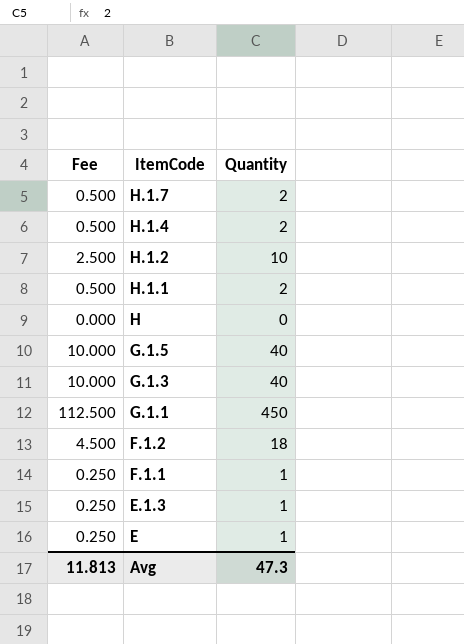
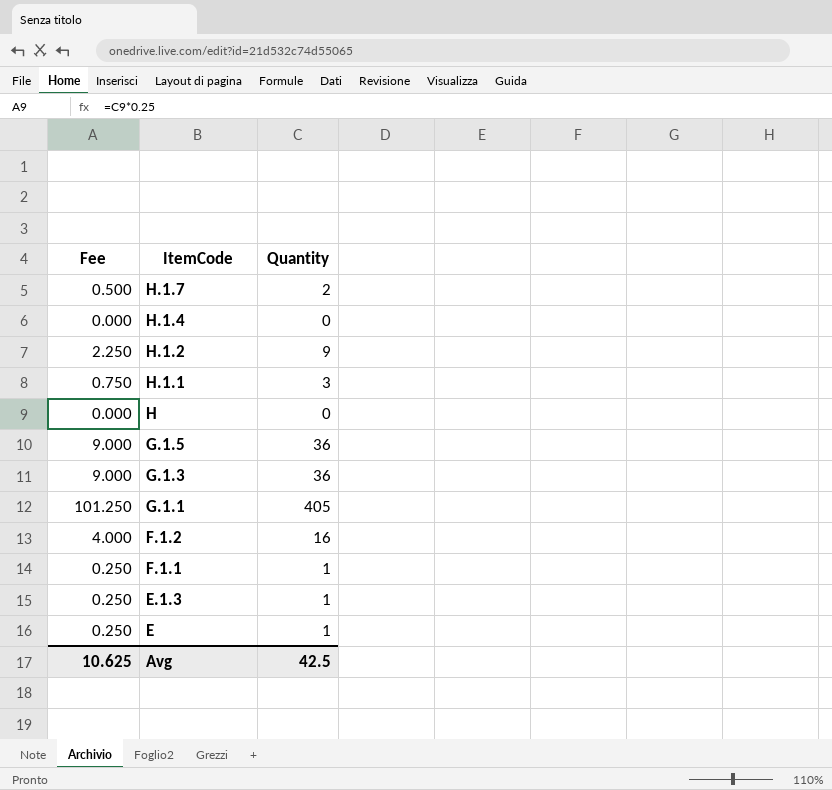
H.1.4 | Fee: 0.500 -> 0.000
H.1.4 | Quantity: 2 -> 0
H.1.2 | Fee: 2.500 -> 2.250
H.1.2 | Quantity: 10 -> 9
H.1.1 | Fee: 0.500 -> 0.750
H.1.1 | Quantity: 2 -> 3
G.1.5 | Fee: 10.000 -> 9.000
G.1.5 | Quantity: 40 -> 36
G.1.3 | Fee: 10.000 -> 9.000
G.1.3 | Quantity: 40 -> 36
G.1.1 | Fee: 112.500 -> 101.250
G.1.1 | Quantity: 450 -> 405
F.1.2 | Fee: 4.500 -> 4.000
F.1.2 | Quantity: 18 -> 16
Avg | Fee: 11.813 -> 10.625
Avg | Quantity: 47.3 -> 42.5

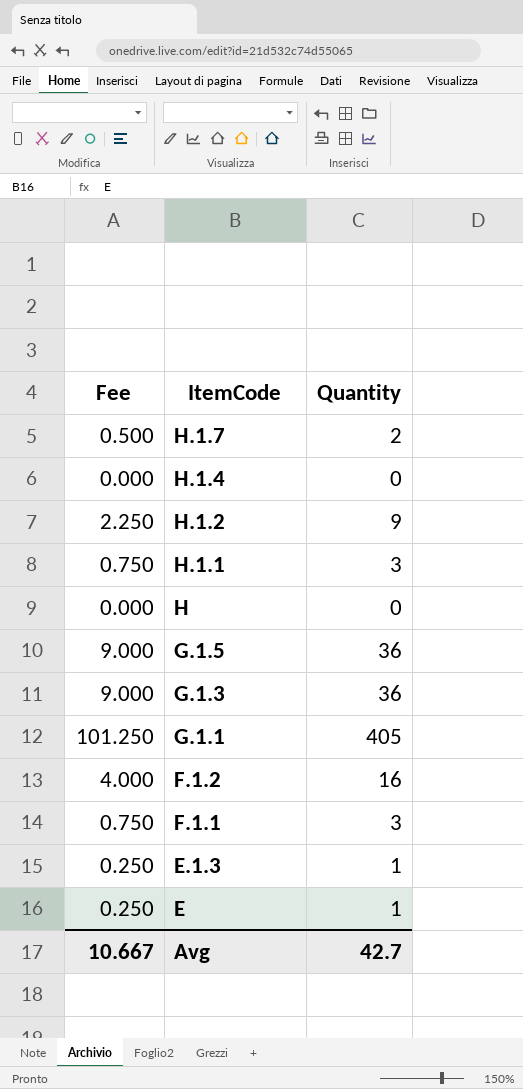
F.1.1 | Fee: 0.250 -> 0.750
F.1.1 | Quantity: 1 -> 3
Avg | Fee: 10.625 -> 10.667
Avg | Quantity: 42.5 -> 42.7

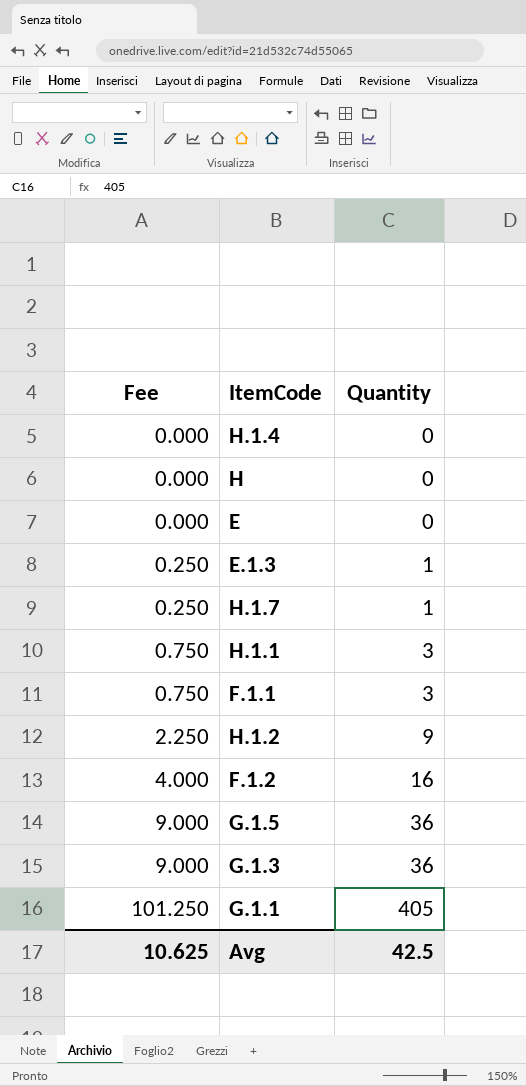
row order: ItemCode descending -> Fee ascending
E | Fee: 0.250 -> 0.000
E | Quantity: 1 -> 0
H.1.7 | Fee: 0.500 -> 0.250
H.1.7 | Quantity: 2 -> 1
Avg | Fee: 10.667 -> 10.625
Avg | Quantity: 42.7 -> 42.5

